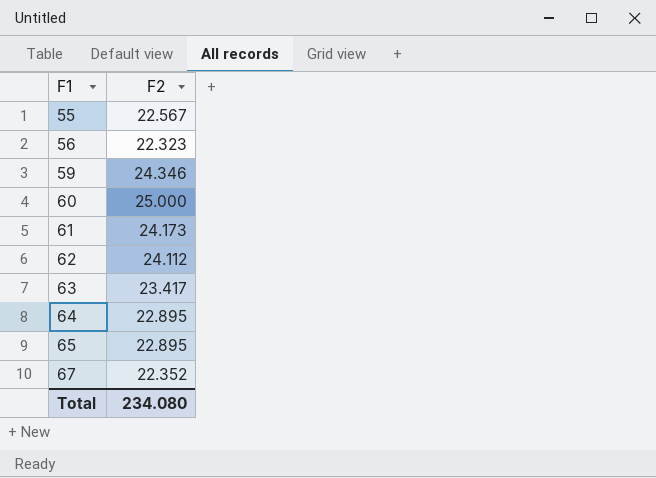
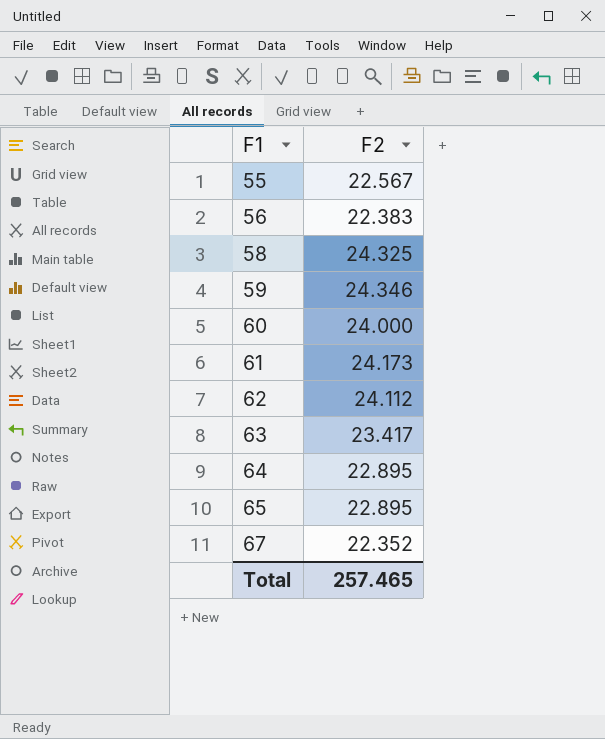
56 | F2: 22.323 -> 22.383
row 58: none -> 24.325
60 | F2: 25.000 -> 24.000
Total | F2: 234.080 -> 257.465

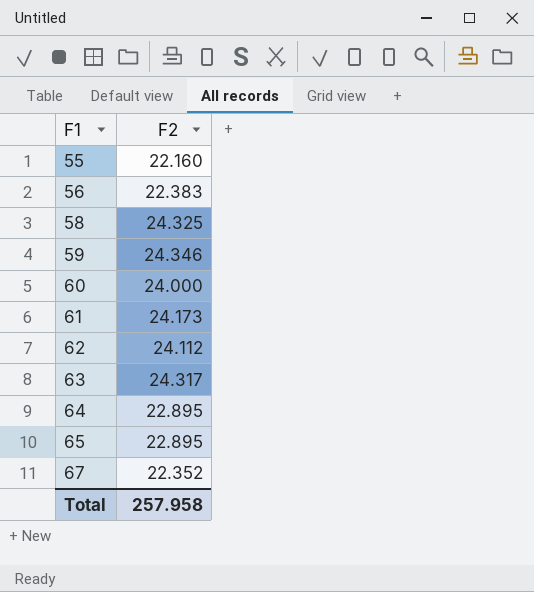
55 | F2: 22.567 -> 22.160
63 | F2: 23.417 -> 24.317
Total | F2: 257.465 -> 257.958

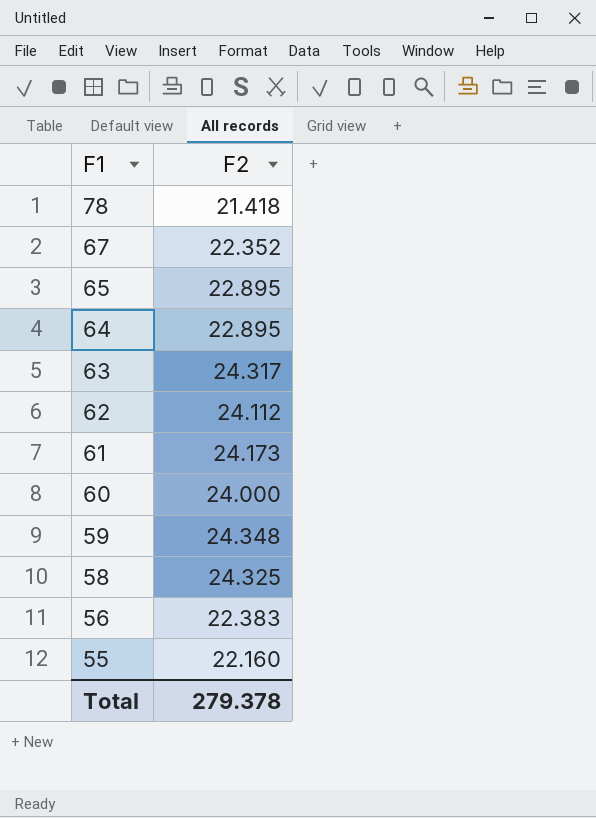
row order: F1 ascending -> F1 descending
row 78: none -> 21.418
59 | F2: 24.346 -> 24.348
Total | F2: 257.958 -> 279.378

